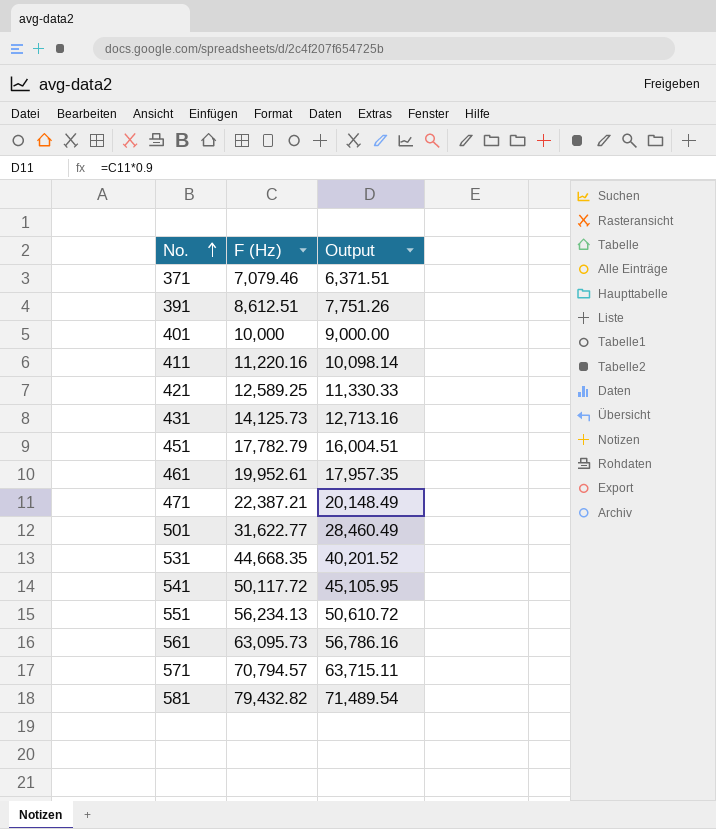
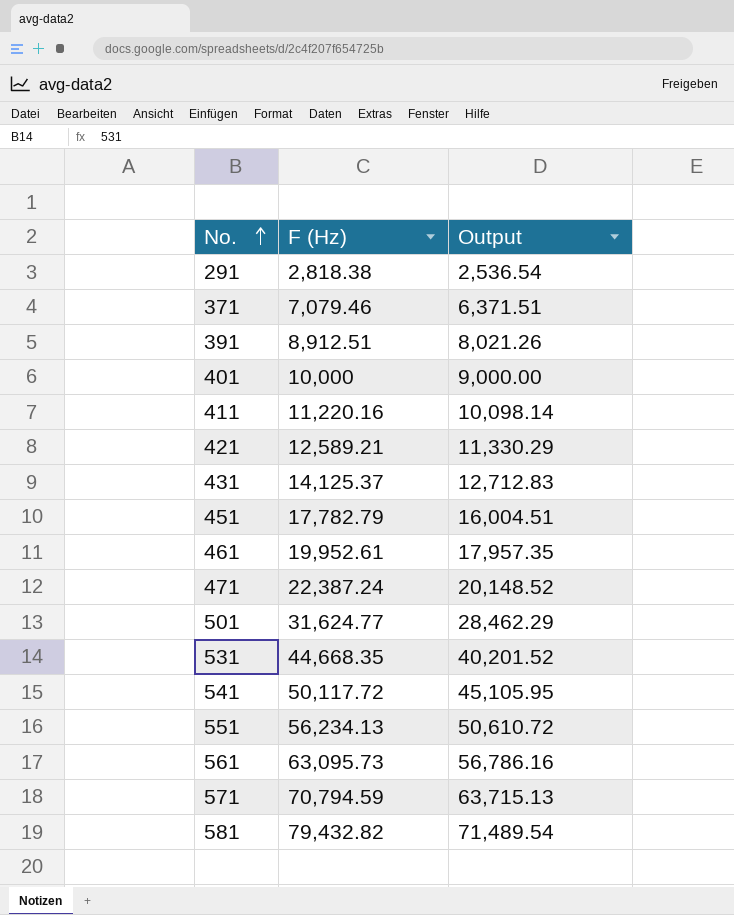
row 291: none -> 2,818.38 | 2,536.54
391 | F (Hz): 8,612.51 -> 8,912.51
391 | Output: 7,751.26 -> 8,021.26
421 | F (Hz): 12,589.25 -> 12,589.21
421 | Output: 11,330.33 -> 11,330.29
431 | F (Hz): 14,125.73 -> 14,125.37
431 | Output: 12,713.16 -> 12,712.83
471 | F (Hz): 22,387.21 -> 22,387.24
471 | Output: 20,148.49 -> 20,148.52
501 | F (Hz): 31,622.77 -> 31,624.77
501 | Output: 28,460.49 -> 28,462.29
571 | F (Hz): 70,794.57 -> 70,794.59
571 | Output: 63,715.11 -> 63,715.13

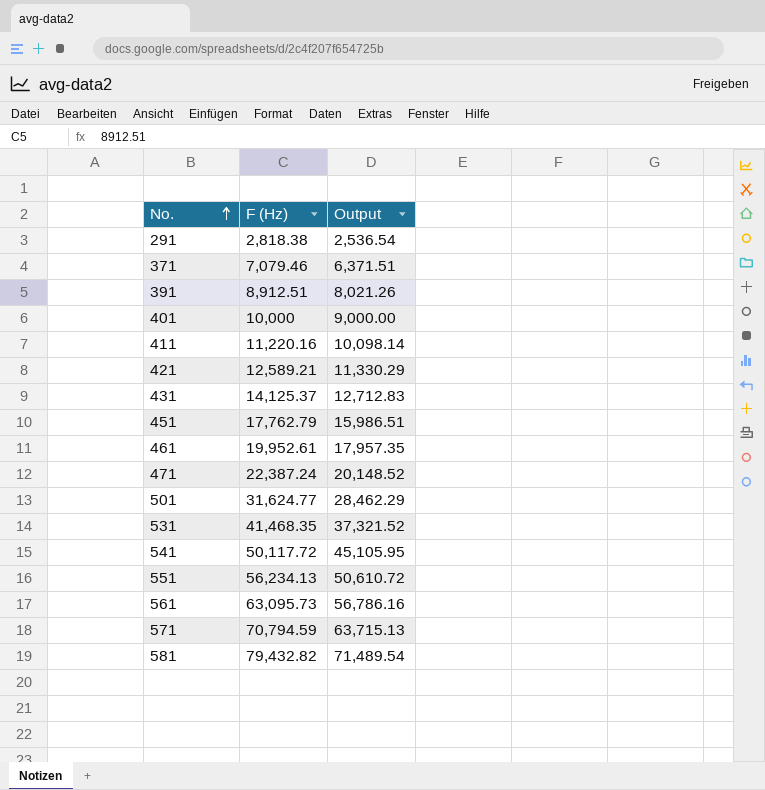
451 | F (Hz): 17,782.79 -> 17,762.79
451 | Output: 16,004.51 -> 15,986.51
531 | F (Hz): 44,668.35 -> 41,468.35
531 | Output: 40,201.52 -> 37,321.52

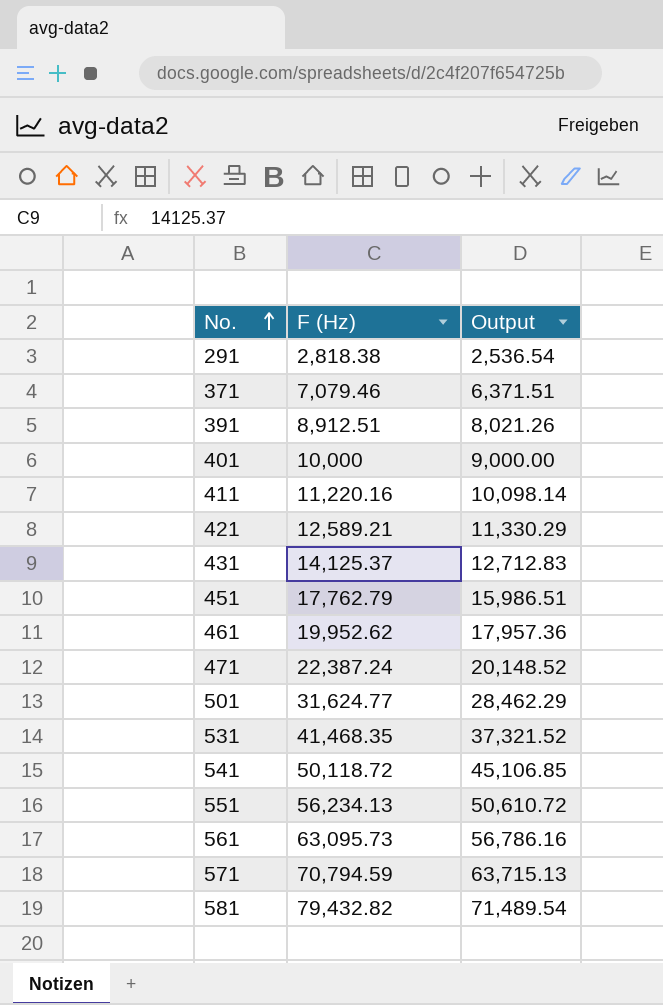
461 | F (Hz): 19,952.61 -> 19,952.62
461 | Output: 17,957.35 -> 17,957.36
541 | F (Hz): 50,117.72 -> 50,118.72
541 | Output: 45,105.95 -> 45,106.85

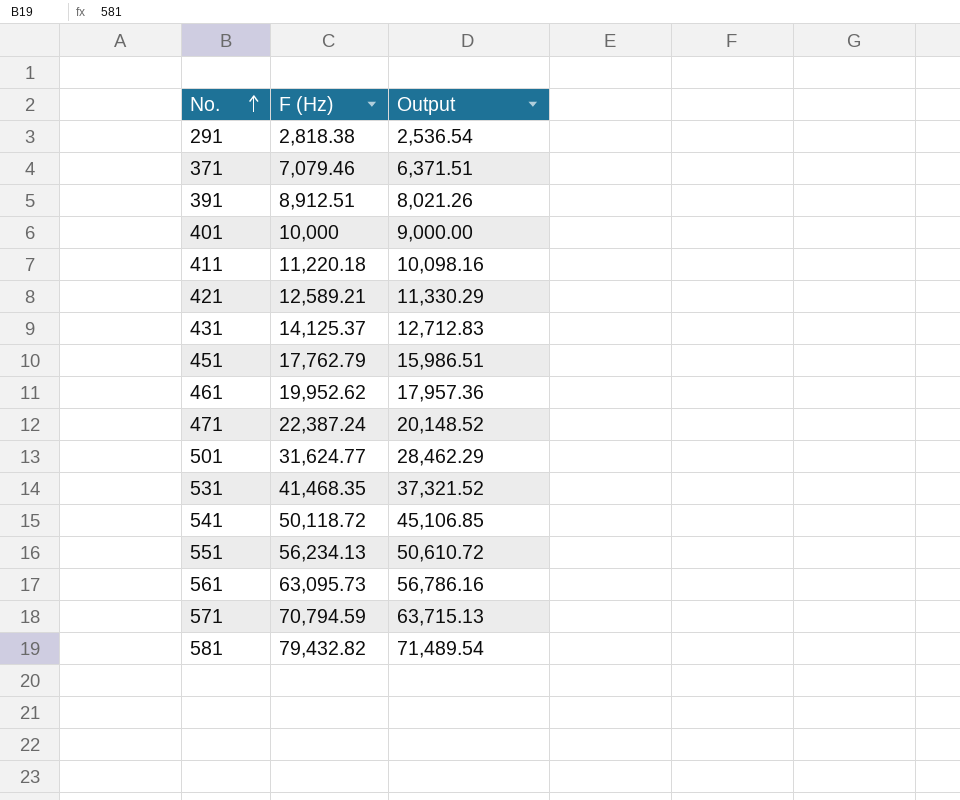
411 | F (Hz): 11,220.16 -> 11,220.18
411 | Output: 10,098.14 -> 10,098.16

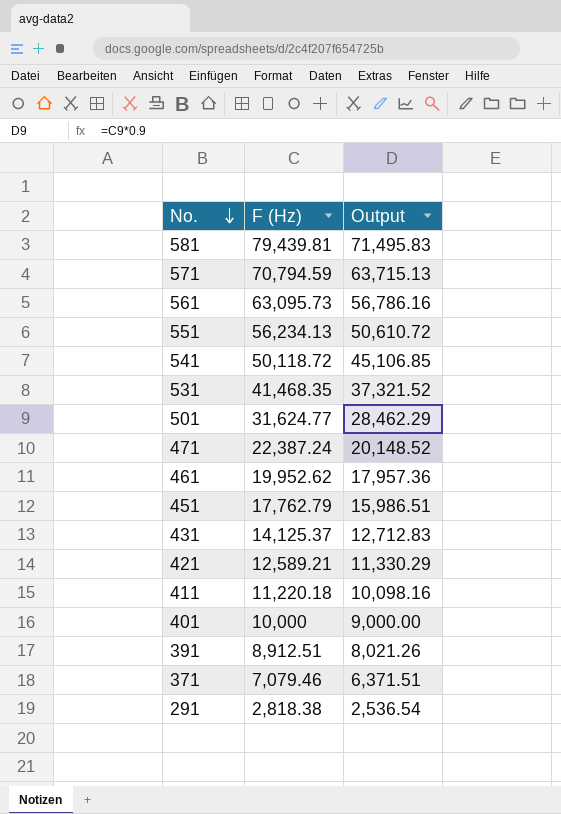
row order: No. ascending -> No. descending
581 | F (Hz): 79,432.82 -> 79,439.81
581 | Output: 71,489.54 -> 71,495.83

